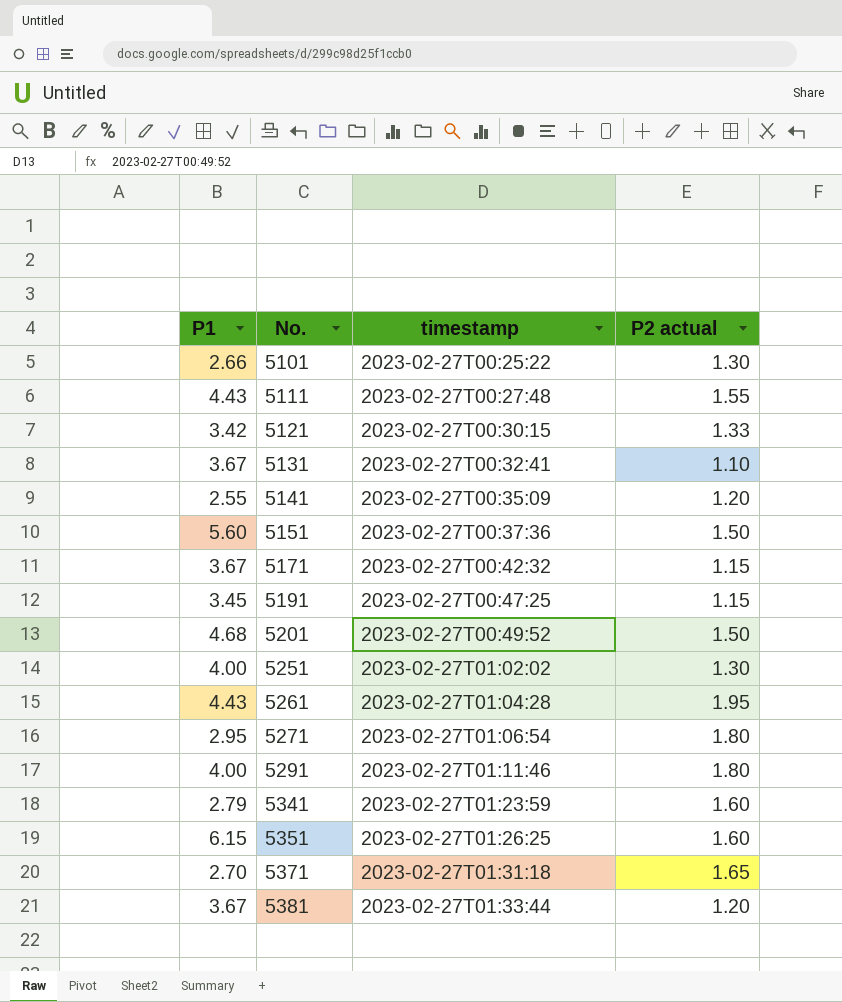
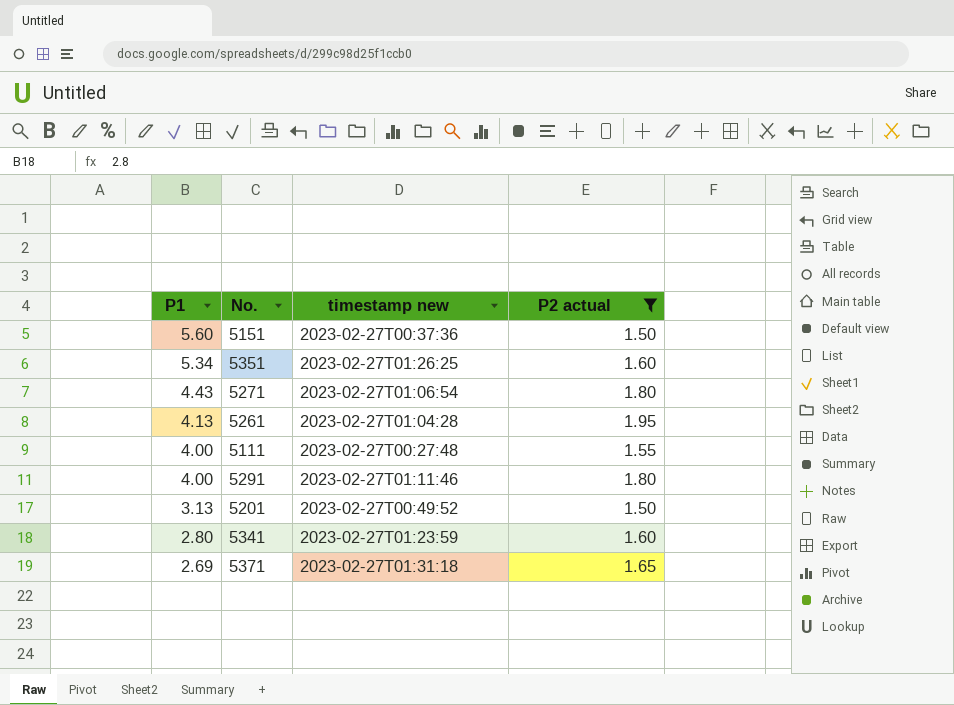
filter: none -> P2 actual >= 1.50
row order: No. ascending -> P1 descending
column name: timestamp -> timestamp new
5351 | P1: 6.15 -> 5.34
5271 | P1: 2.95 -> 4.43
5261 | P1: 4.43 -> 4.13
5111 | P1: 4.43 -> 4.00
5201 | P1: 4.68 -> 3.13
5341 | P1: 2.79 -> 2.80
5371 | P1: 2.70 -> 2.69

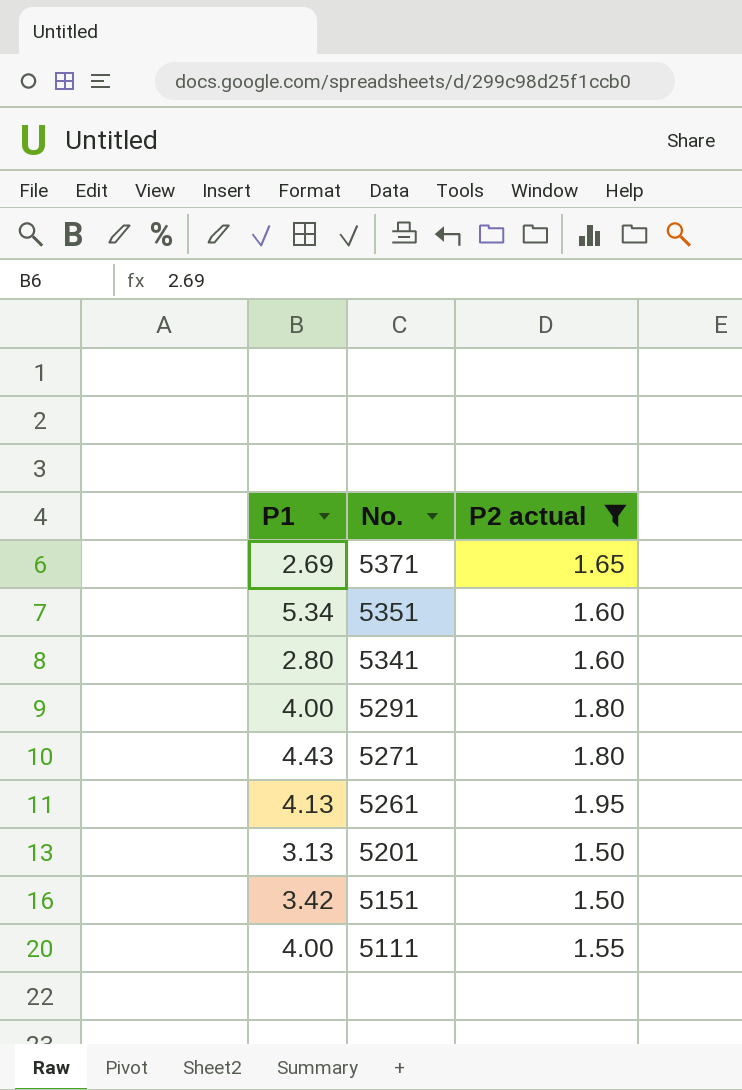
row order: P1 descending -> No. descending
column timestamp new | position: 3 -> none
5151 | P1: 5.60 -> 3.42

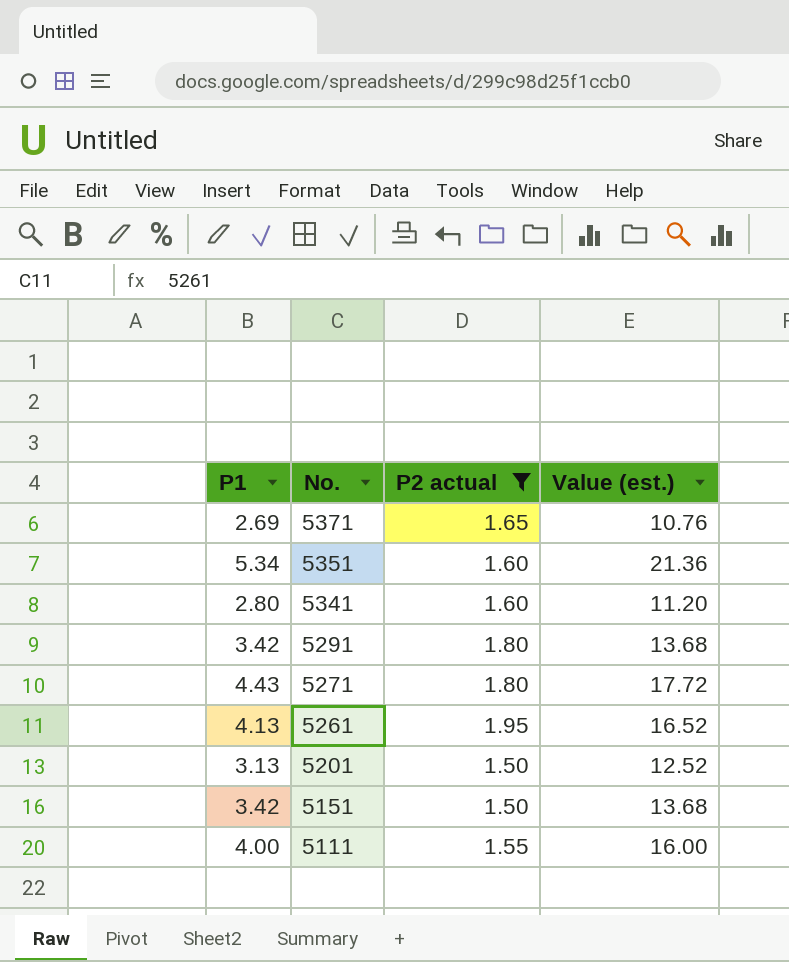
column Value (est.) | formula: none -> [P1] * 4
5291 | P1: 4.00 -> 3.42

